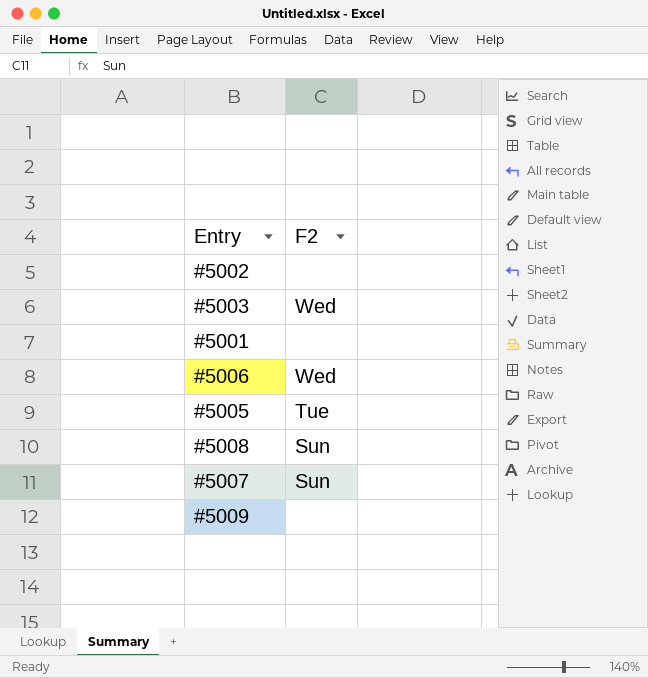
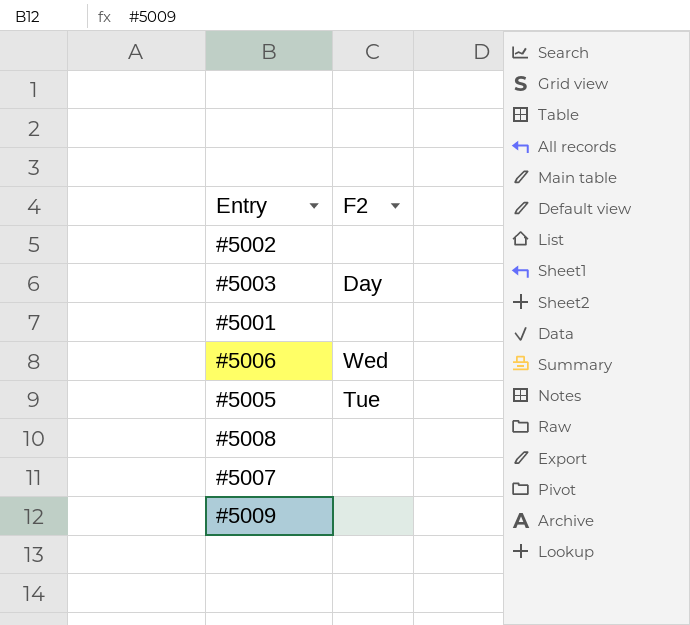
#5003 | F2: Wed -> Day
#5008 | F2: Sun -> none
#5007 | F2: Sun -> none

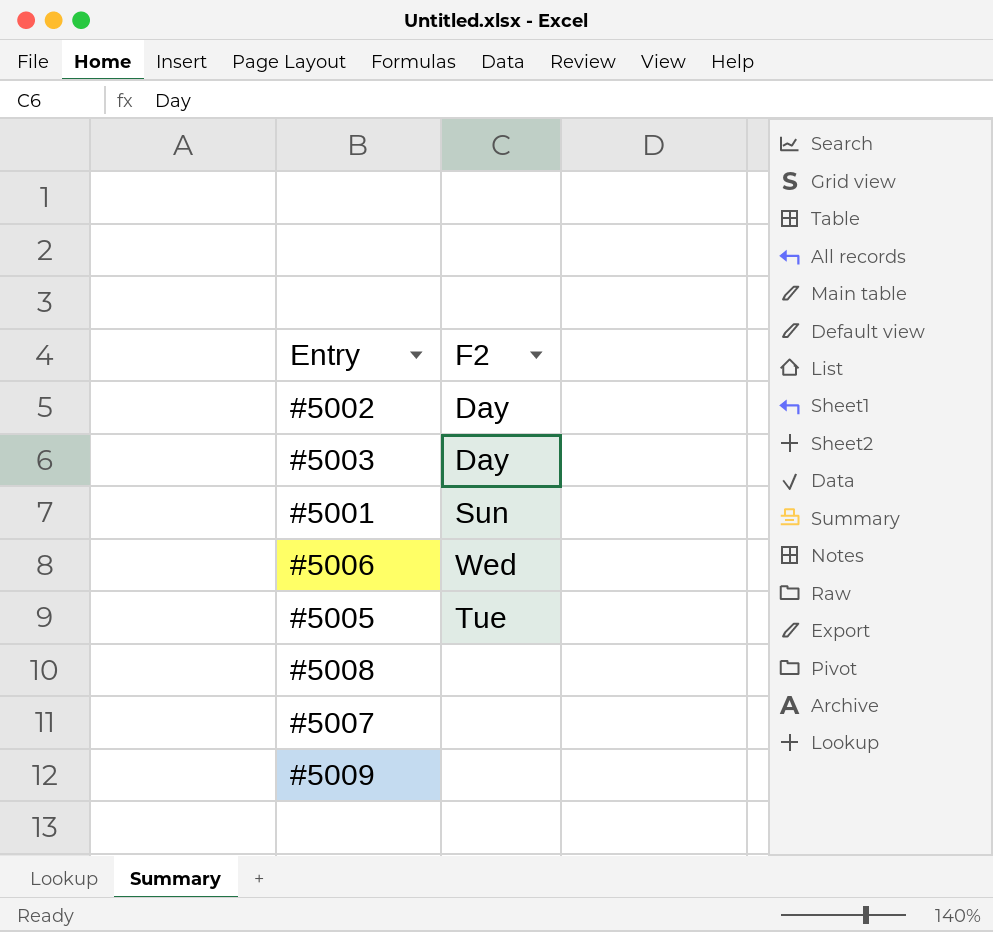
#5002 | F2: none -> Day
#5001 | F2: none -> Sun

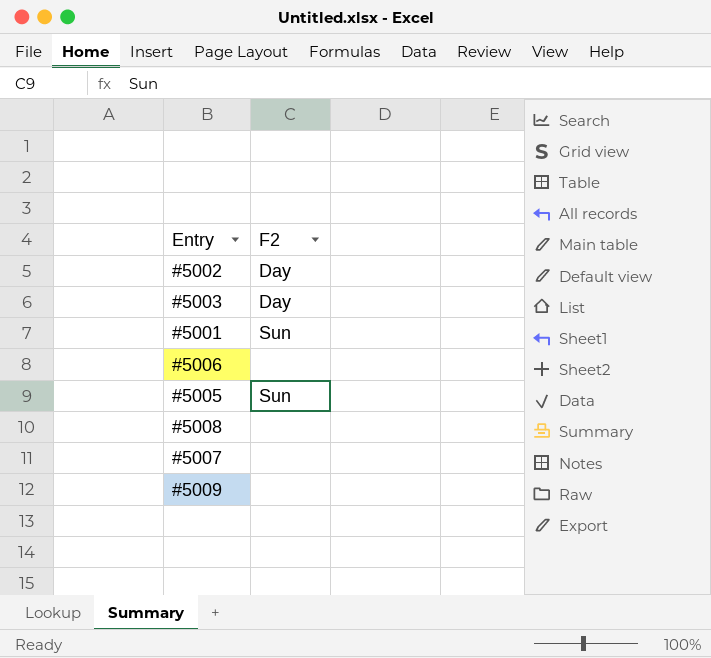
#5006 | F2: Wed -> none
#5005 | F2: Tue -> Sun

